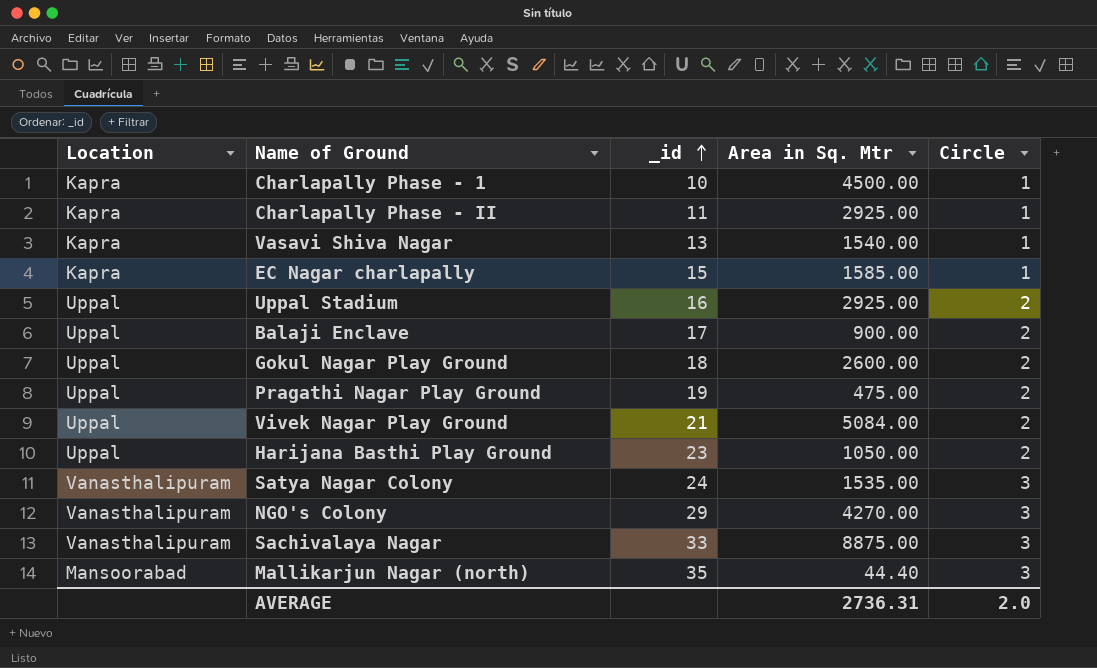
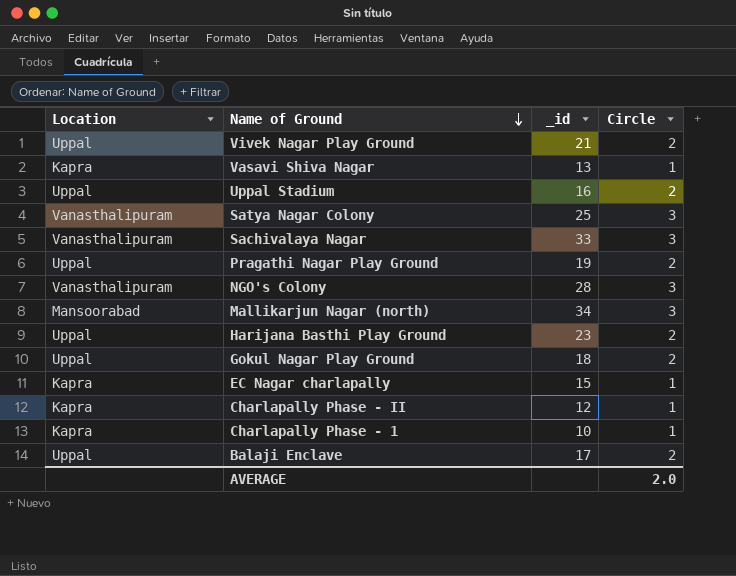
row order: _id ascending -> Name of Ground descending
column Area in Sq. Mtr | position: 4 -> none
Satya Nagar Colony | _id: 24 -> 25
NGO's Colony | _id: 29 -> 28
Mallikarjun Nagar (north) | _id: 35 -> 34
Charlapally Phase - II | _id: 11 -> 12

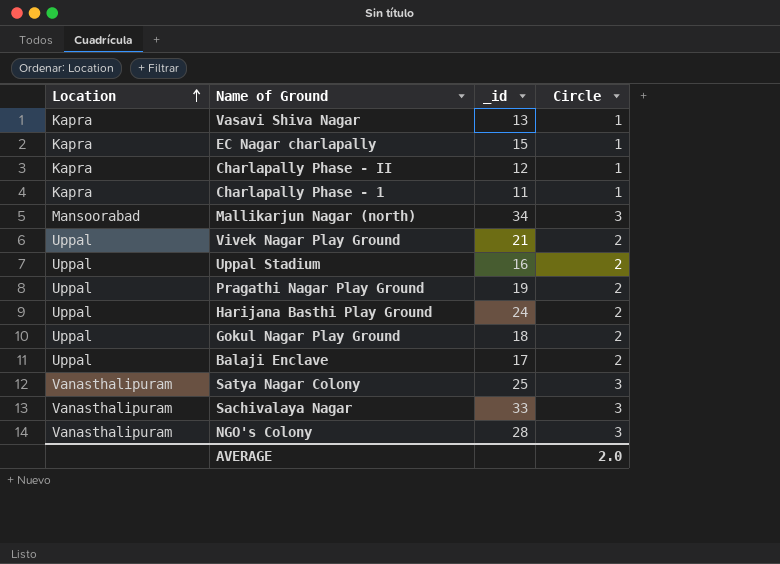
row order: Name of Ground descending -> Location ascending
Charlapally Phase - 1 | _id: 10 -> 11
Harijana Basthi Play Ground | _id: 23 -> 24

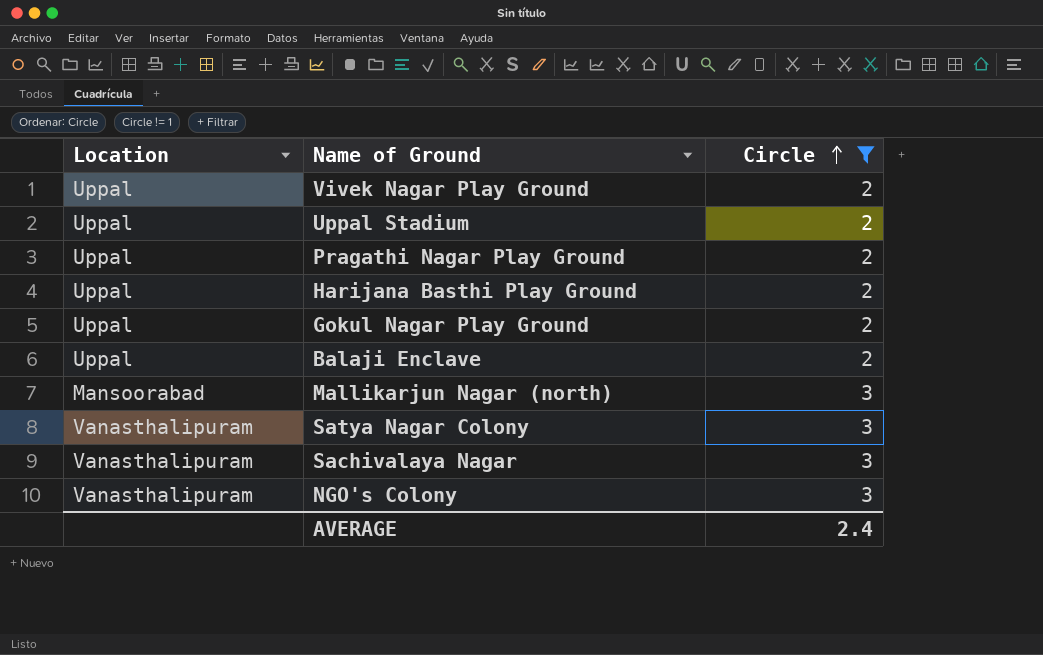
filter: none -> Circle != 1
row order: Location ascending -> Circle ascending
column _id | position: 3 -> none
AVERAGE | Circle: 2.0 -> 2.4

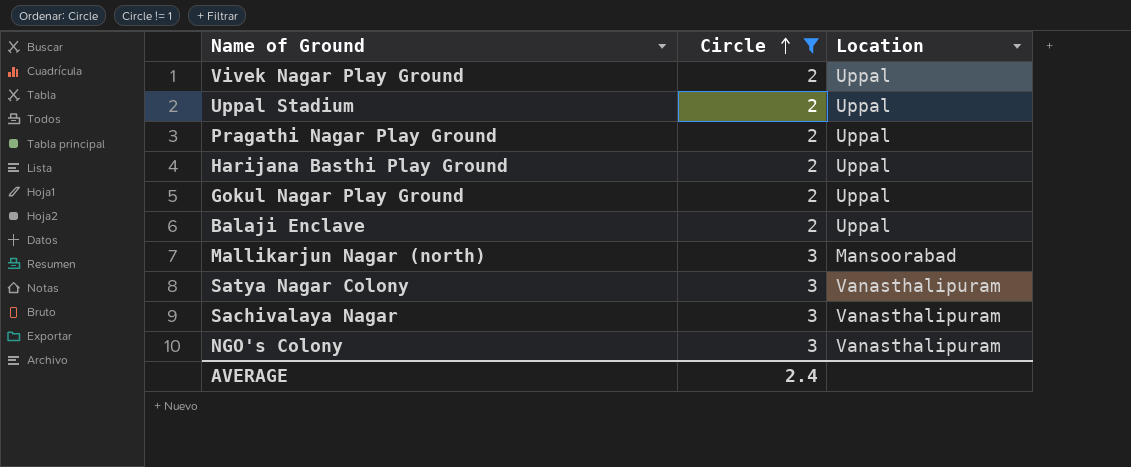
column Location | position: 1 -> 3

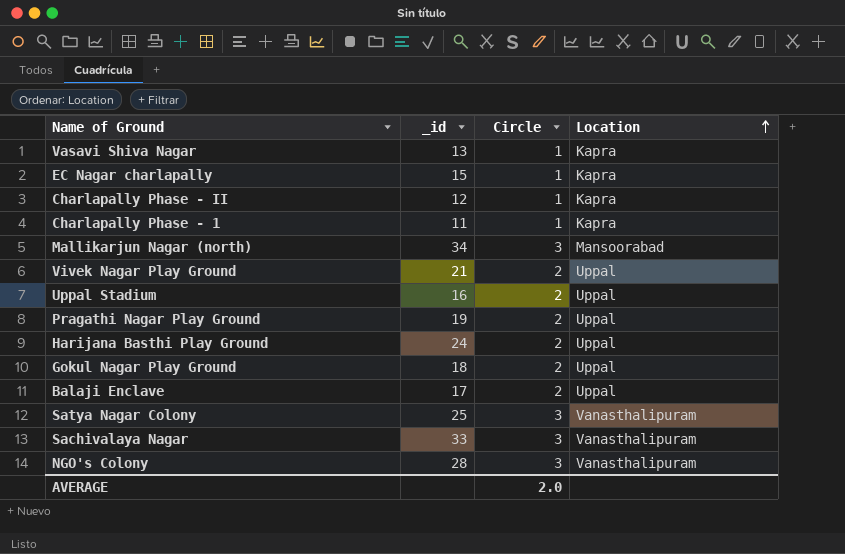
filter: Circle != 1 -> none
row order: Circle ascending -> Location ascending
column _id | position: none -> 2
AVERAGE | Circle: 2.4 -> 2.0

